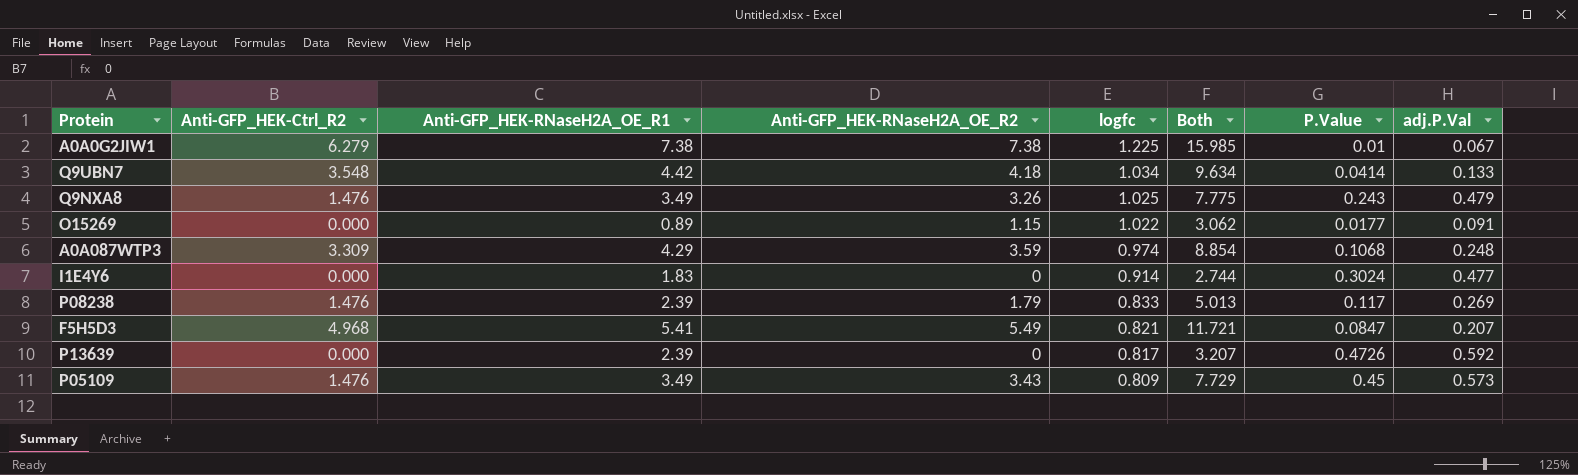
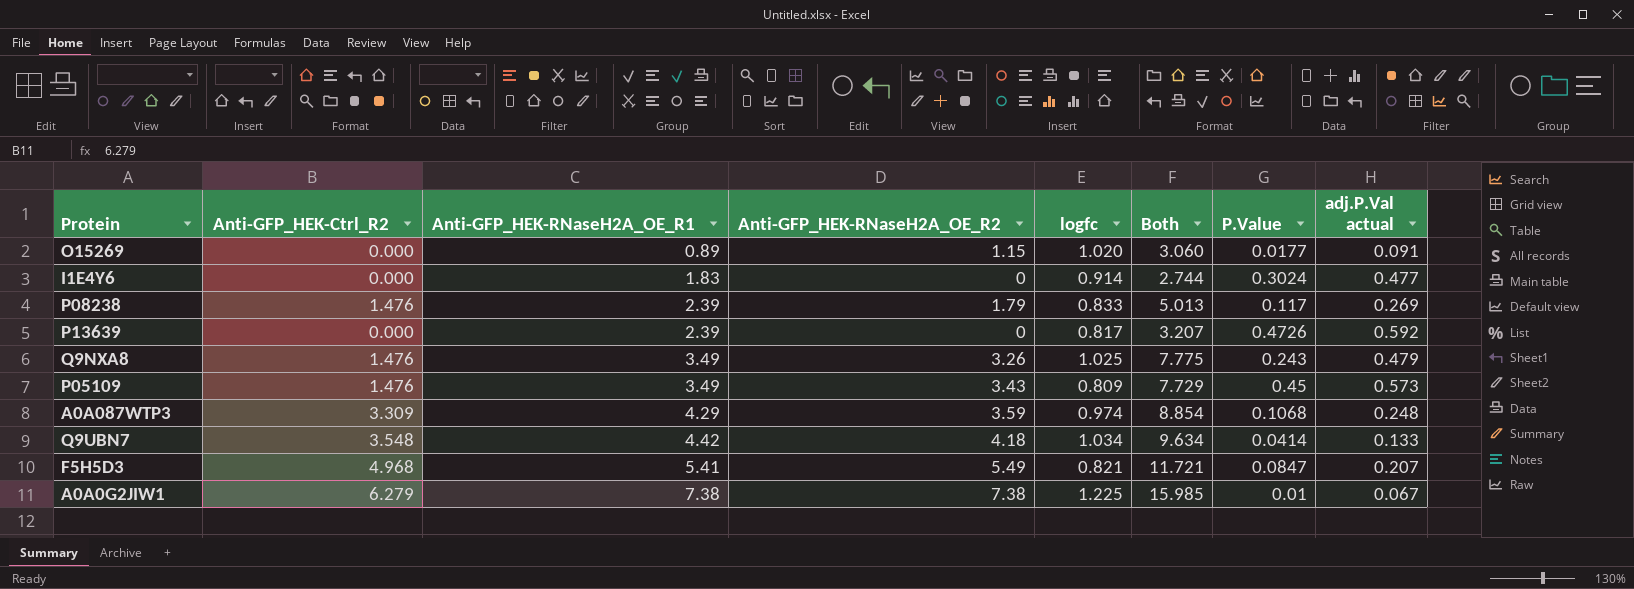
row order: logfc descending -> Anti-GFP_HEK-RNaseH2A_OE_R1 ascending
column name: adj.P.Val -> adj.P.Val actual
O15269 | logfc: 1.022 -> 1.020
O15269 | Both: 3.062 -> 3.060

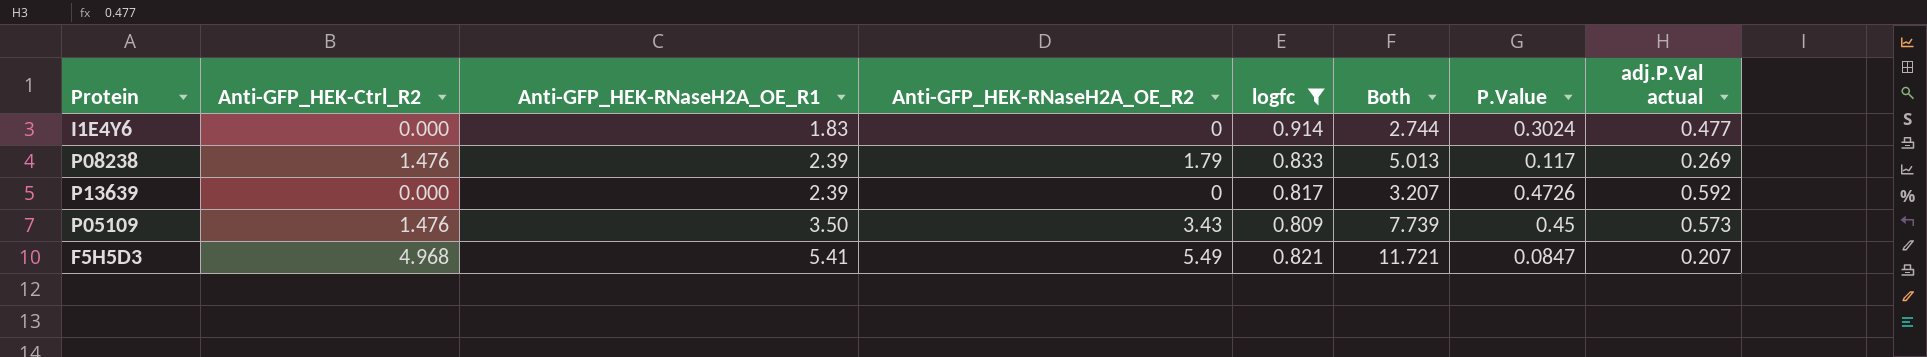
filter: none -> logfc <= 0.914
P05109 | Anti-GFP_HEK-RNaseH2A_OE_R1: 3.49 -> 3.50
P05109 | Both: 7.729 -> 7.739

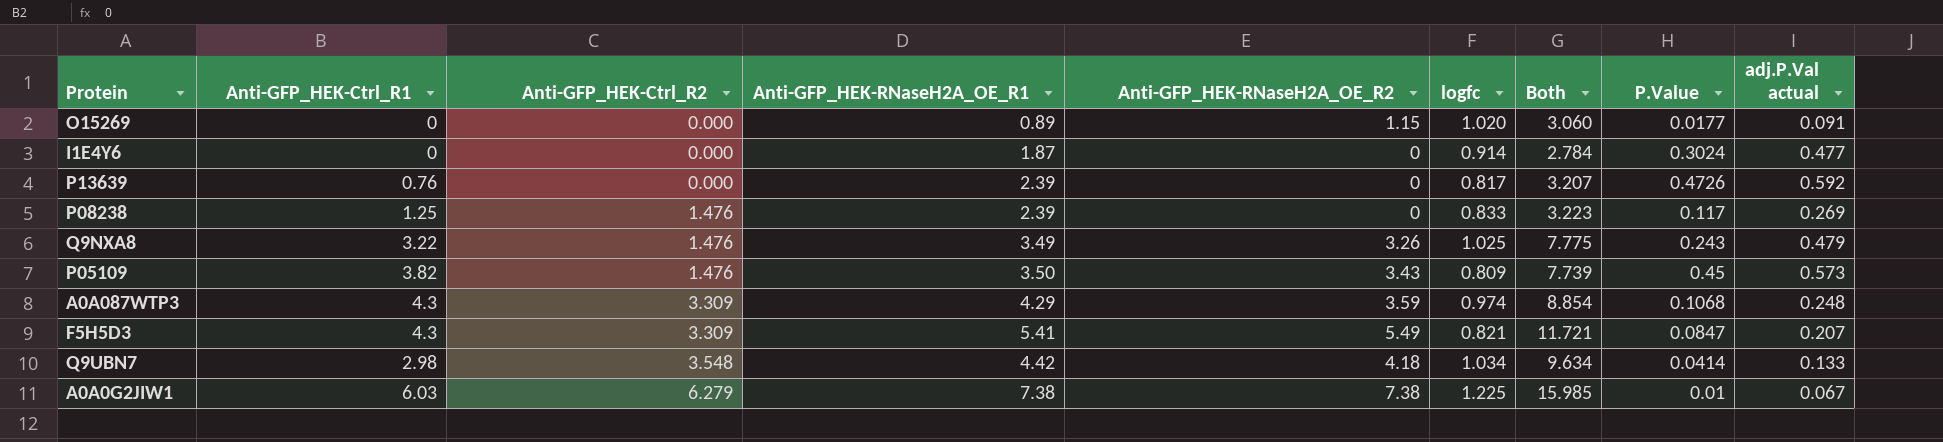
filter: logfc <= 0.914 -> none
row order: Anti-GFP_HEK-RNaseH2A_OE_R1 ascending -> Anti-GFP_HEK-Ctrl_R2 ascending
column Anti-GFP_HEK-Ctrl_R1 | position: none -> 2
I1E4Y6 | Anti-GFP_HEK-RNaseH2A_OE_R1: 1.83 -> 1.87
I1E4Y6 | Both: 2.744 -> 2.784
P08238 | Anti-GFP_HEK-RNaseH2A_OE_R2: 1.79 -> 0
P08238 | Both: 5.013 -> 3.223
F5H5D3 | Anti-GFP_HEK-Ctrl_R2: 4.968 -> 3.309

